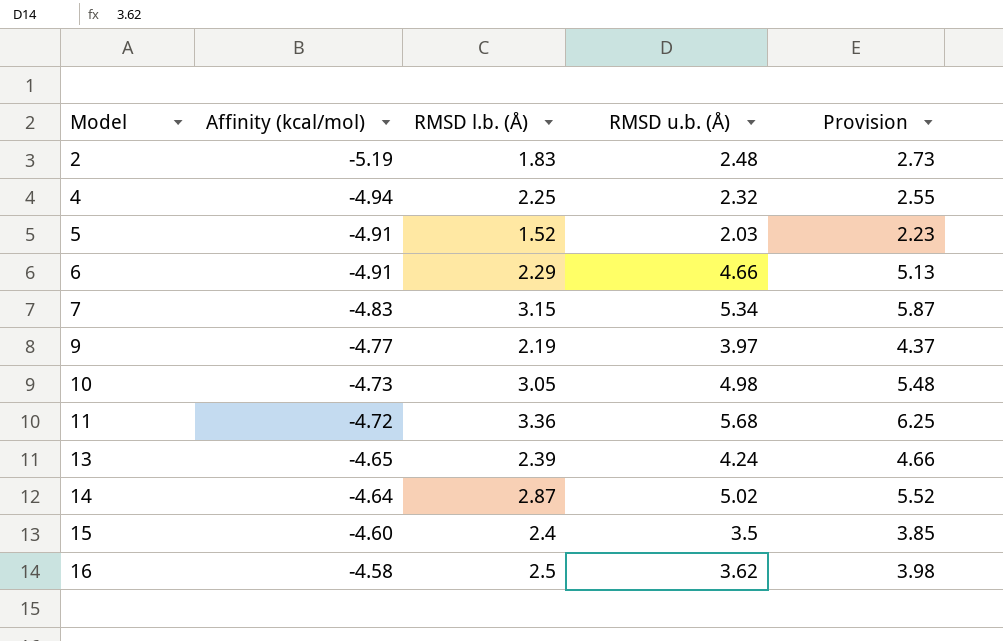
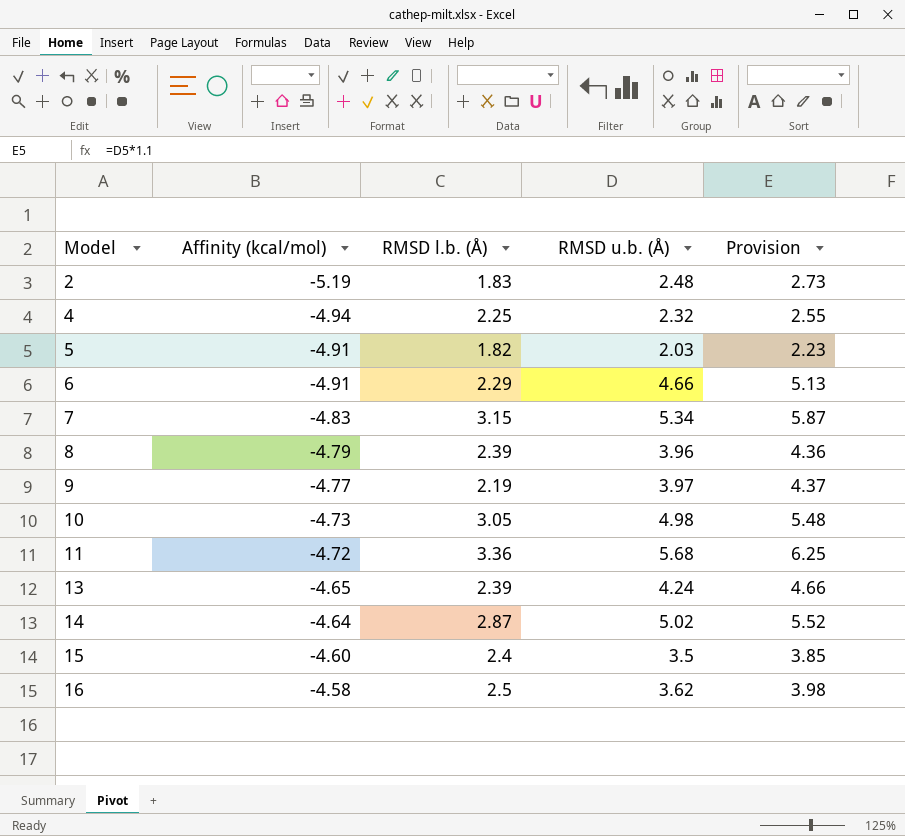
5 | RMSD l.b. (Å): 1.52 -> 1.82
row 8: none -> -4.79 | 2.39 | 3.96 | 4.36

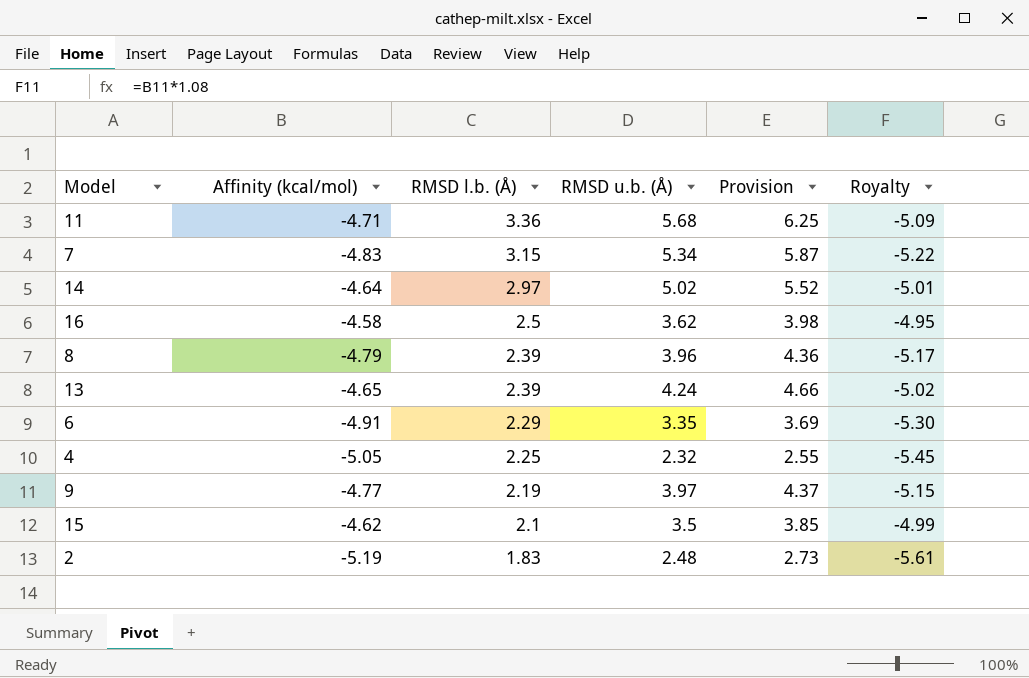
row order: Model ascending -> RMSD l.b. (Å) descending
column Royalty | formula: none -> [Affinity (kcal/mol)] * 1.08
row 5: -4.91 | 1.82 | 2.03 | 2.23 -> none
row 10: -4.73 | 3.05 | 4.98 | 5.48 -> none
11 | Affinity (kcal/mol): -4.72 -> -4.71
14 | RMSD l.b. (Å): 2.87 -> 2.97
6 | RMSD u.b. (Å): 4.66 -> 3.35
6 | Provision: 5.13 -> 3.69
4 | Affinity (kcal/mol): -4.94 -> -5.05
15 | Affinity (kcal/mol): -4.60 -> -4.62
15 | RMSD l.b. (Å): 2.4 -> 2.1

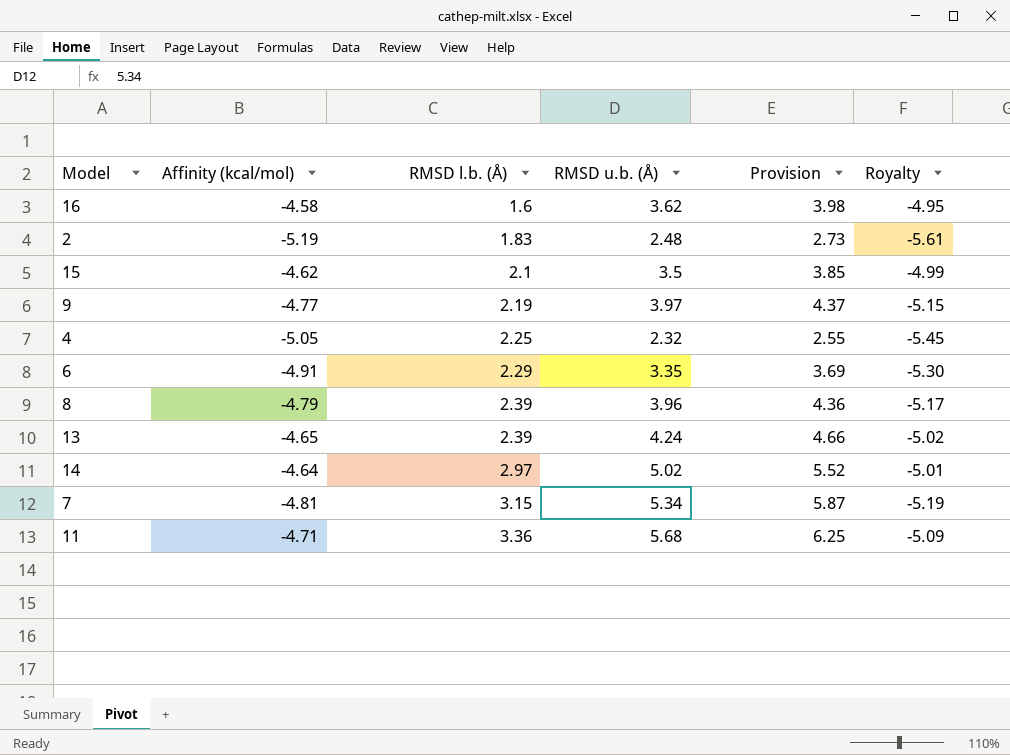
row order: RMSD l.b. (Å) descending -> RMSD l.b. (Å) ascending
16 | RMSD l.b. (Å): 2.5 -> 1.6
7 | Affinity (kcal/mol): -4.83 -> -4.81
7 | Royalty: -5.22 -> -5.19

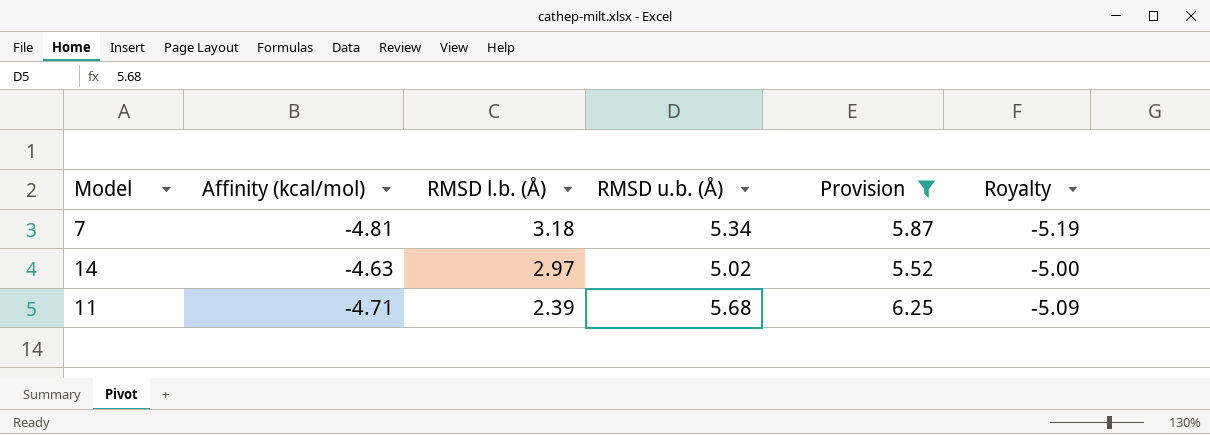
filter: none -> Provision >= 5.52
row order: RMSD l.b. (Å) ascending -> RMSD l.b. (Å) descending
7 | RMSD l.b. (Å): 3.15 -> 3.18
14 | Affinity (kcal/mol): -4.64 -> -4.63
14 | Royalty: -5.01 -> -5.00
11 | RMSD l.b. (Å): 3.36 -> 2.39

